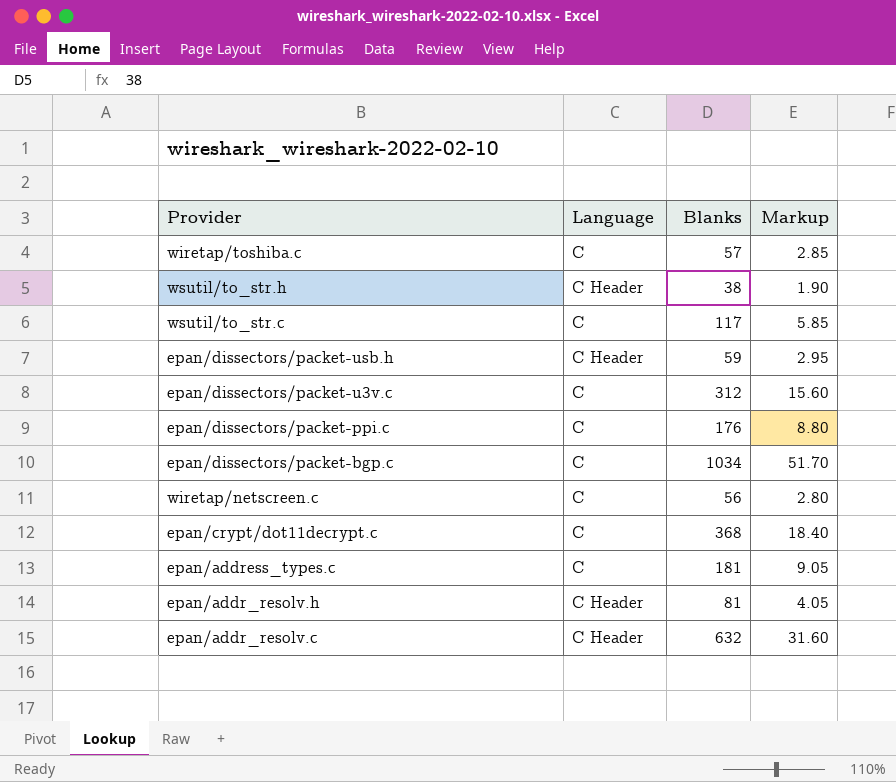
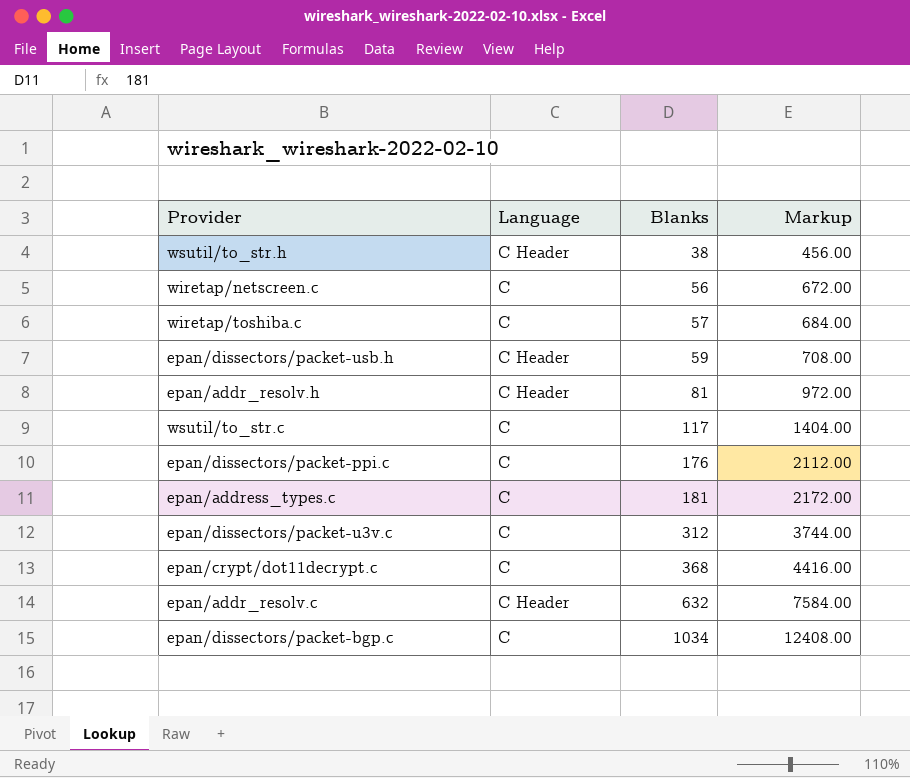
row order: none -> Blanks ascending
column Markup | formula: [Blanks] * 0.05 -> [Blanks] * 12

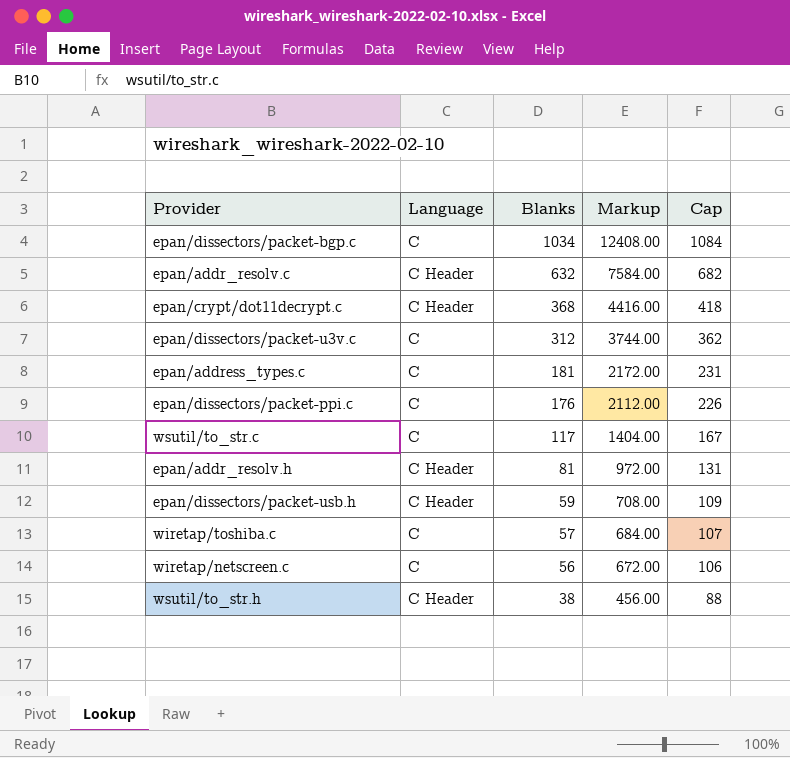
row order: Blanks ascending -> Blanks descending
column Cap | formula: none -> [Blanks] + 50
epan/crypt/dot11decrypt.c | Language: C -> C Header

